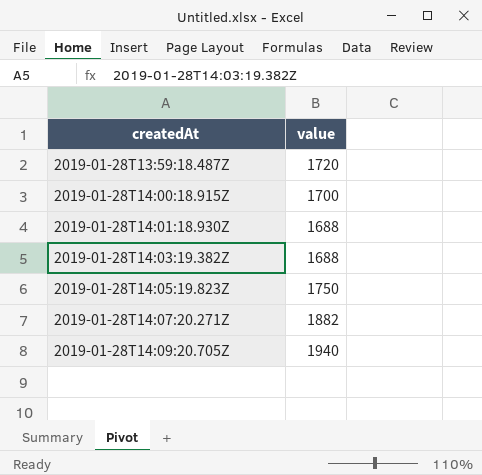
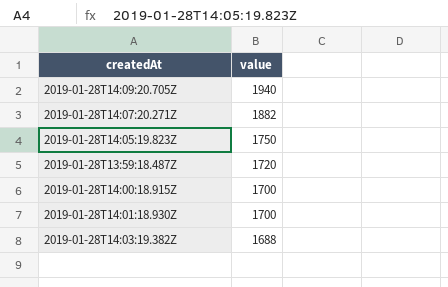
row order: createdAt ascending -> value descending
2019-01-28T14:01:18.930Z | value: 1688 -> 1700

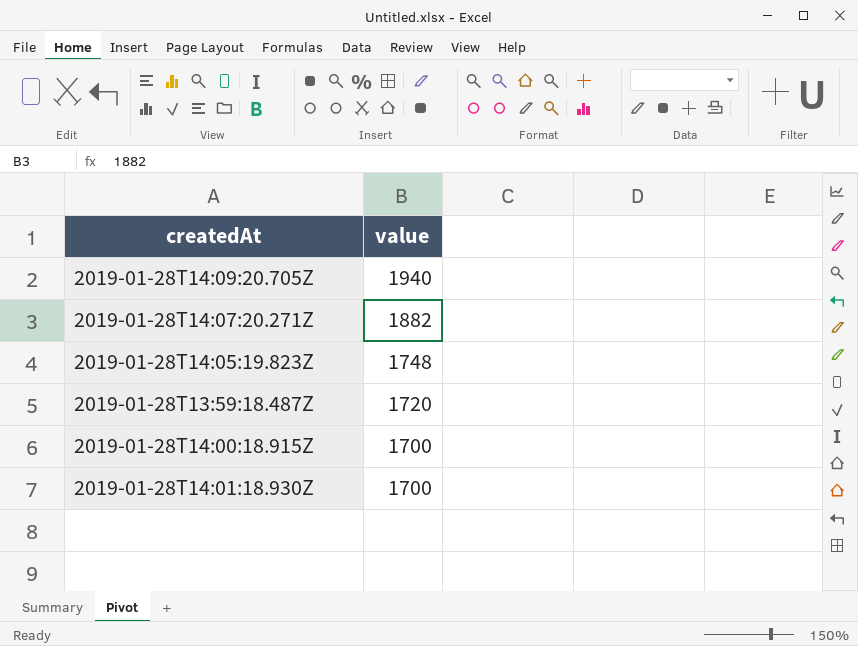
row 2019-01-28T14:03:19.382Z: 1688 -> none
2019-01-28T14:05:19.823Z | value: 1750 -> 1748

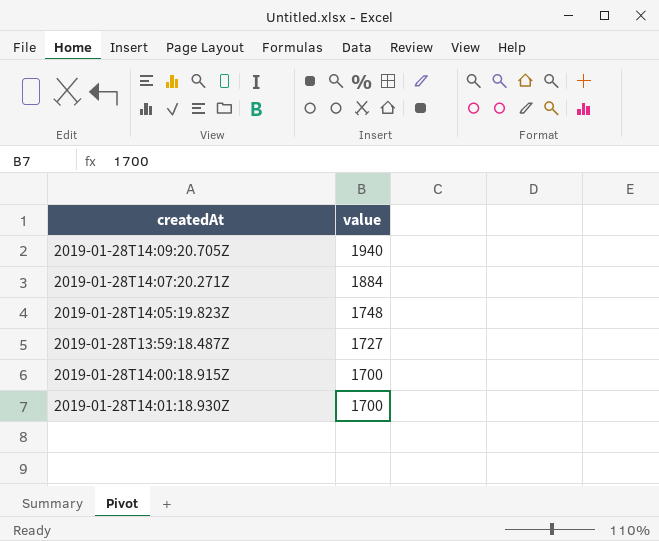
2019-01-28T14:07:20.271Z | value: 1882 -> 1884
2019-01-28T13:59:18.487Z | value: 1720 -> 1727

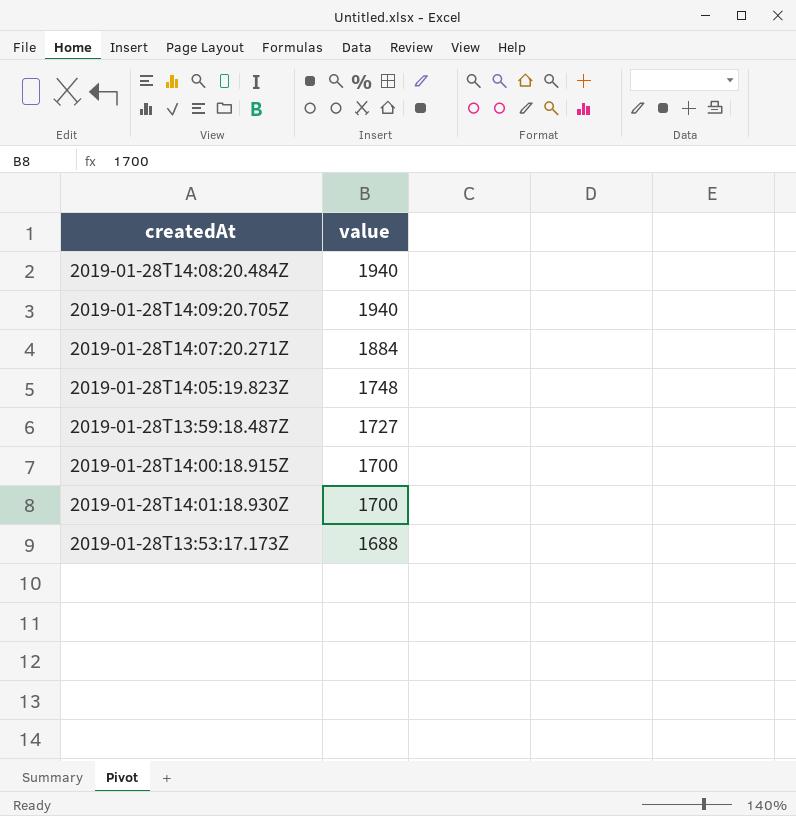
row 2019-01-28T14:08:20.484Z: none -> 1940
row 2019-01-28T13:53:17.173Z: none -> 1688

